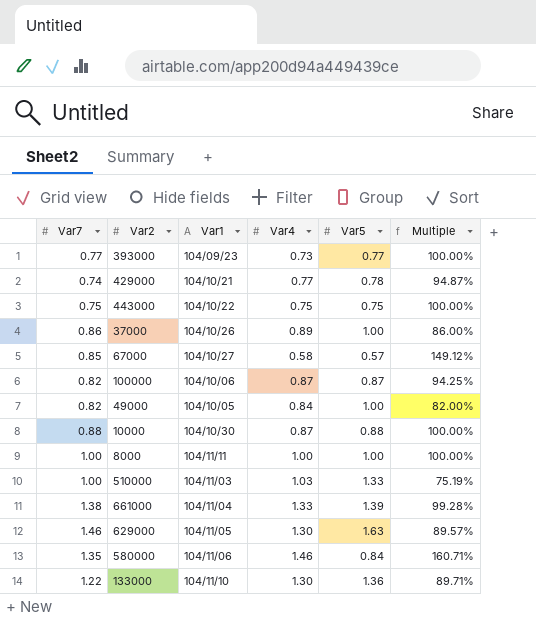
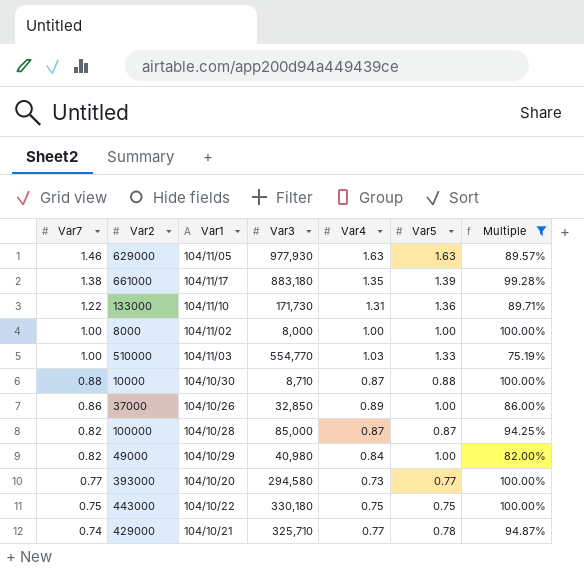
filter: none -> Multiple <= 100.00%
row order: none -> Var7 descending
column Var3 | position: none -> 4
629000 | Var4: 1.30 -> 1.63
661000 | Var1: 104/11/04 -> 104/11/17
661000 | Var4: 1.33 -> 1.35
133000 | Var4: 1.30 -> 1.31
8000 | Var1: 104/11/11 -> 104/11/02
100000 | Var1: 104/10/06 -> 104/10/28
49000 | Var1: 104/10/05 -> 104/10/29
393000 | Var1: 104/09/23 -> 104/10/20

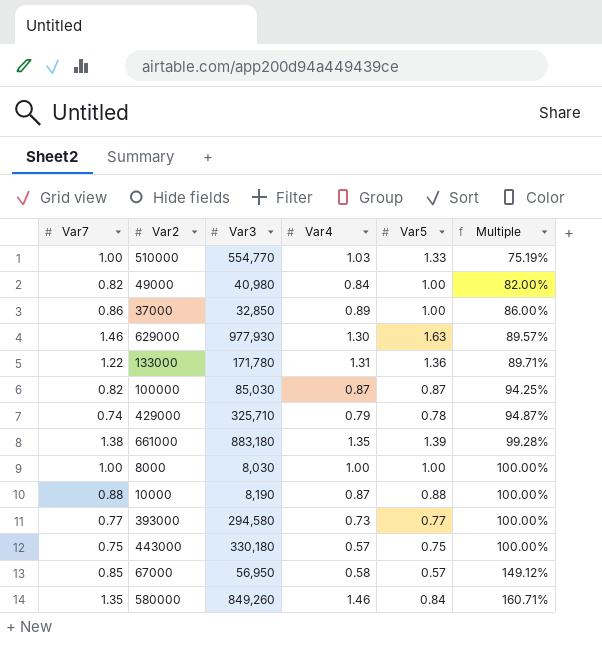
filter: Multiple <= 100.00% -> none
row order: Var7 descending -> Multiple ascending
column Var1 | position: 3 -> none
629000 | Var4: 1.63 -> 1.30
133000 | Var3: 171,730 -> 171,780
100000 | Var3: 85,000 -> 85,030
429000 | Var4: 0.77 -> 0.79
8000 | Var3: 8,000 -> 8,030
10000 | Var3: 8,710 -> 8,190
443000 | Var4: 0.75 -> 0.57

